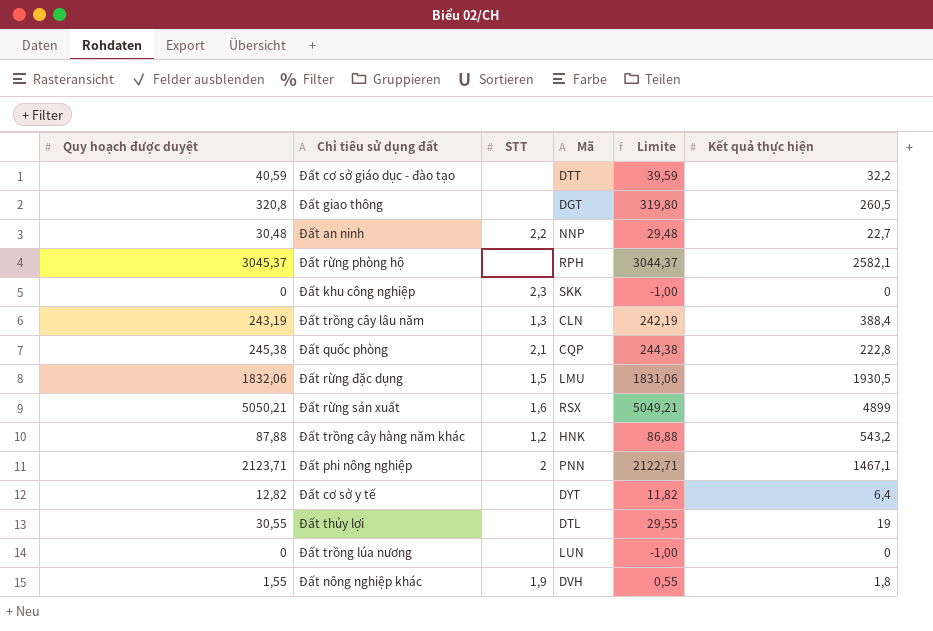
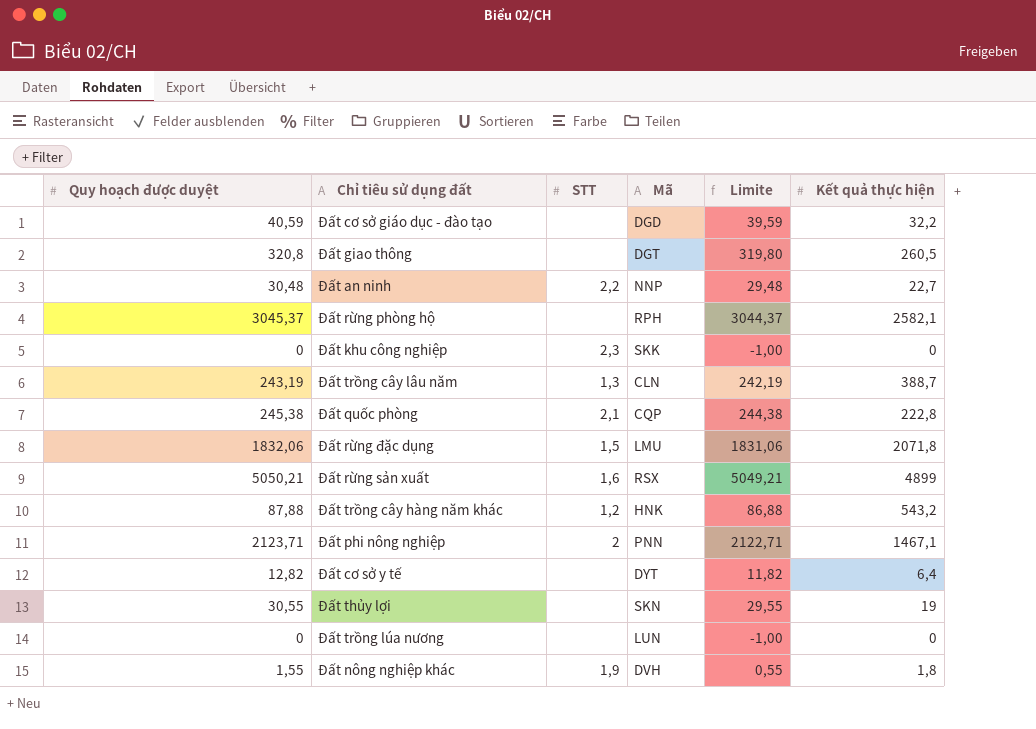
Đất cơ sở giáo dục - đào tạo | Mã: DTT -> DGD
Đất trồng cây lâu năm | Kết quả thực hiện: 388,4 -> 388,7
Đất rừng đặc dụng | Kết quả thực hiện: 1930,5 -> 2071,8
Đất thủy lợi | Mã: DTL -> SKN

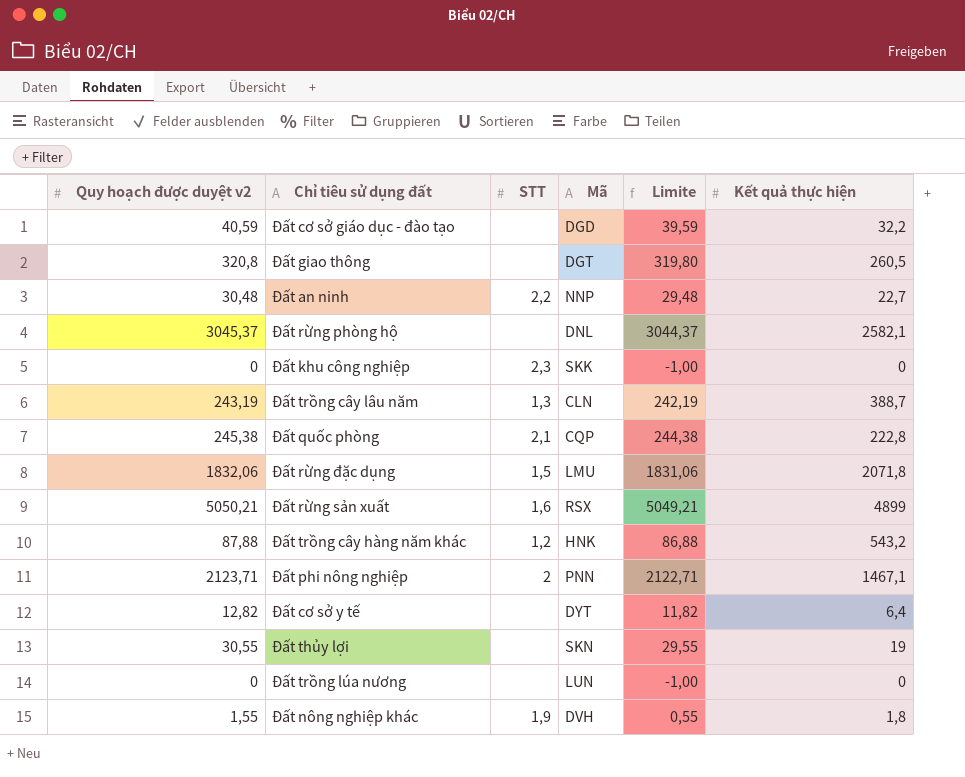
column name: Quy hoạch được duyệt -> Quy hoạch được duyệt v2
Đất rừng phòng hộ | Mã: RPH -> DNL

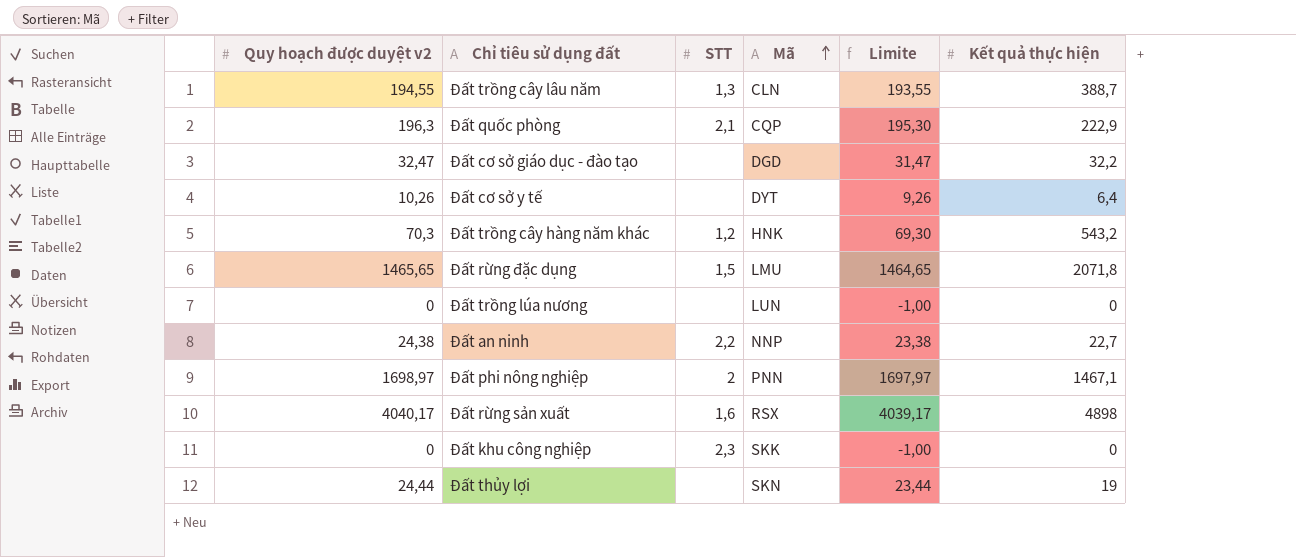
row order: none -> Mã ascending
row Đất giao thông: 320,8 | none | DGT | 319,80 | 260,5 -> none
row Đất rừng phòng hộ: 3045,37 | none | DNL | 3044,37 | 2582,1 -> none
row Đất nông nghiệp khác: 1,55 | 1,9 | DVH | 0,55 | 1,8 -> none
Đất trồng cây lâu năm | Quy hoạch được duyệt v2: 243,19 -> 194,55
Đất trồng cây lâu năm | Limite: 242,19 -> 193,55
Đất quốc phòng | Quy hoạch được duyệt v2: 245,38 -> 196,3
Đất quốc phòng | Limite: 244,38 -> 195,30
Đất quốc phòng | Kết quả thực hiện: 222,8 -> 222,9
Đất cơ sở giáo dục - đào tạo | Quy hoạch được duyệt v2: 40,59 -> 32,47
Đất cơ sở giáo dục - đào tạo | Limite: 39,59 -> 31,47
Đất cơ sở y tế | Quy hoạch được duyệt v2: 12,82 -> 10,26
Đất cơ sở y tế | Limite: 11,82 -> 9,26
Đất trồng cây hàng năm khác | Quy hoạch được duyệt v2: 87,88 -> 70,3
Đất trồng cây hàng năm khác | Limite: 86,88 -> 69,30
Đất rừng đặc dụng | Quy hoạch được duyệt v2: 1832,06 -> 1465,65
Đất rừng đặc dụng | Limite: 1831,06 -> 1464,65
Đất an ninh | Quy hoạch được duyệt v2: 30,48 -> 24,38
Đất an ninh | Limite: 29,48 -> 23,38
Đất phi nông nghiệp | Quy hoạch được duyệt v2: 2123,71 -> 1698,97
Đất phi nông nghiệp | Limite: 2122,71 -> 1697,97
Đất rừng sản xuất | Quy hoạch được duyệt v2: 5050,21 -> 4040,17
Đất rừng sản xuất | Limite: 5049,21 -> 4039,17
Đất rừng sản xuất | Kết quả thực hiện: 4899 -> 4898
Đất thủy lợi | Quy hoạch được duyệt v2: 30,55 -> 24,44
Đất thủy lợi | Limite: 29,55 -> 23,44

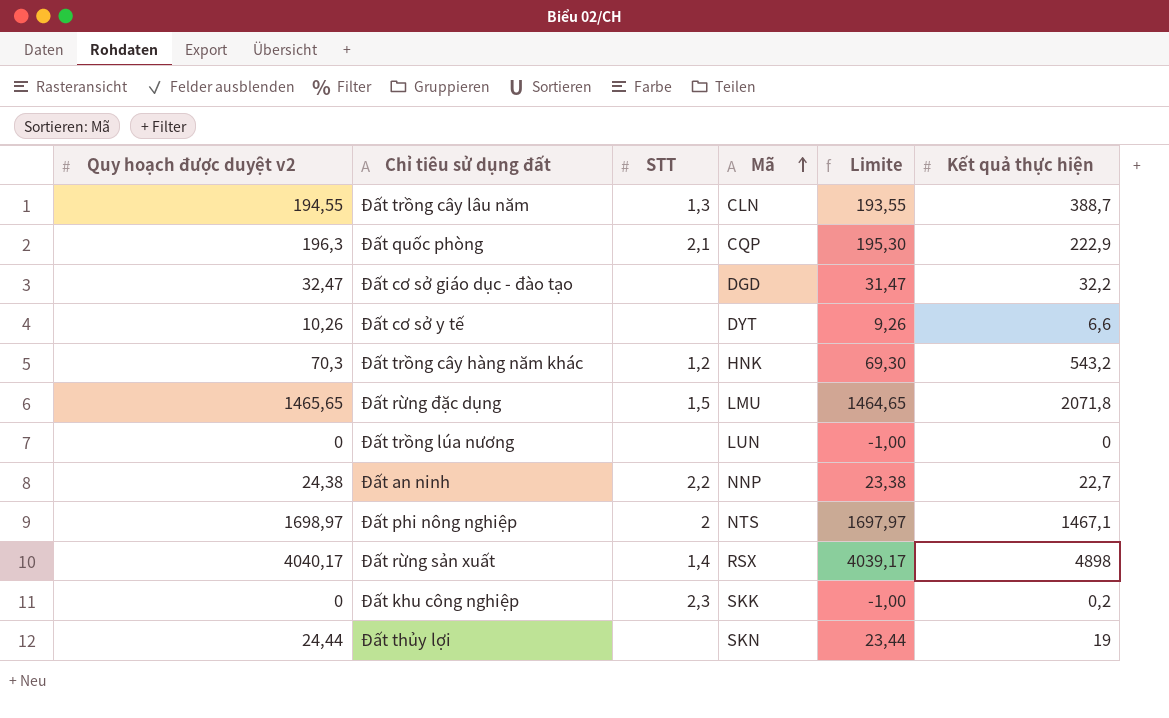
Đất cơ sở y tế | Kết quả thực hiện: 6,4 -> 6,6
Đất phi nông nghiệp | Mã: PNN -> NTS
Đất rừng sản xuất | STT: 1,6 -> 1,4
Đất khu công nghiệp | Kết quả thực hiện: 0 -> 0,2

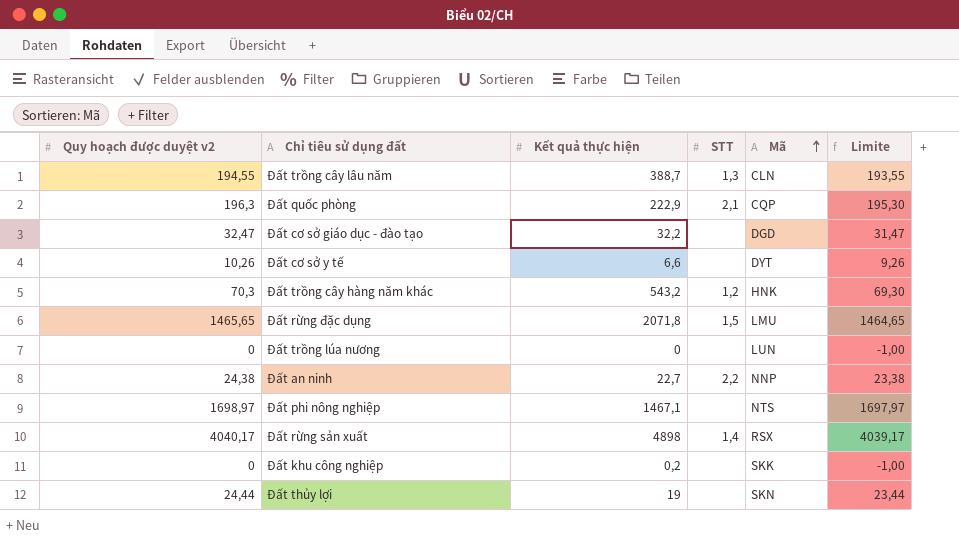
column Kết quả thực hiện | position: 6 -> 3
Đất phi nông nghiệp | STT: 2 -> none
Đất khu công nghiệp | STT: 2,3 -> none

